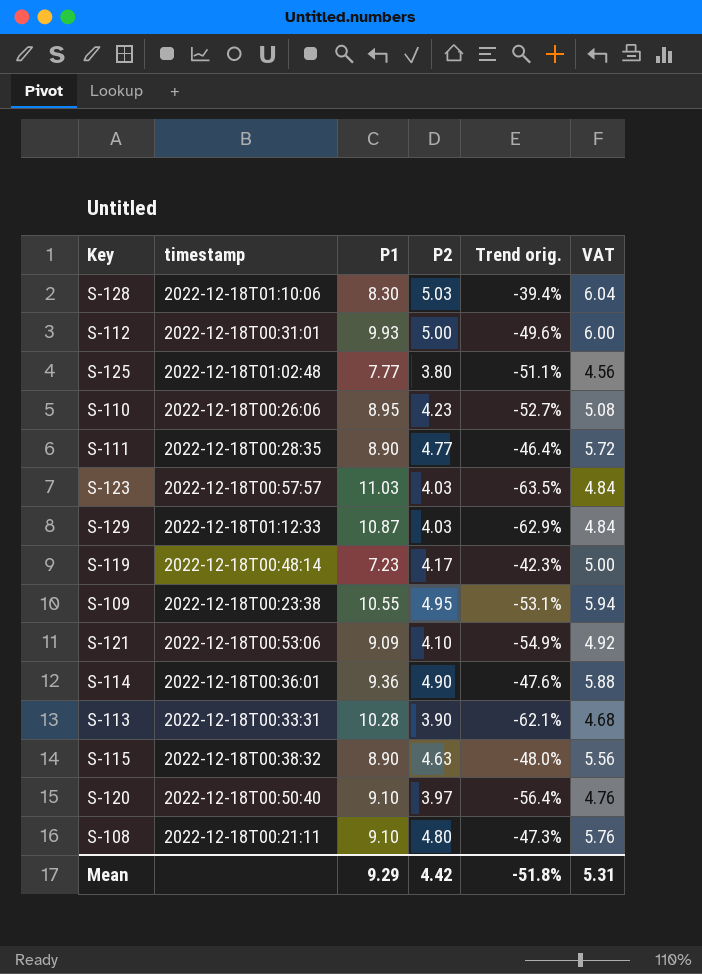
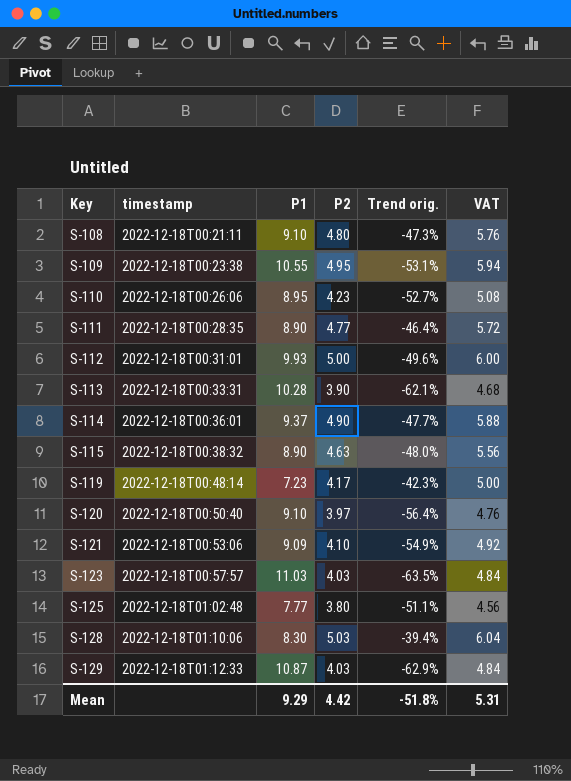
row order: none -> Key ascending
S-114 | P1: 9.36 -> 9.37
S-114 | Trend orig.: -47.6% -> -47.7%

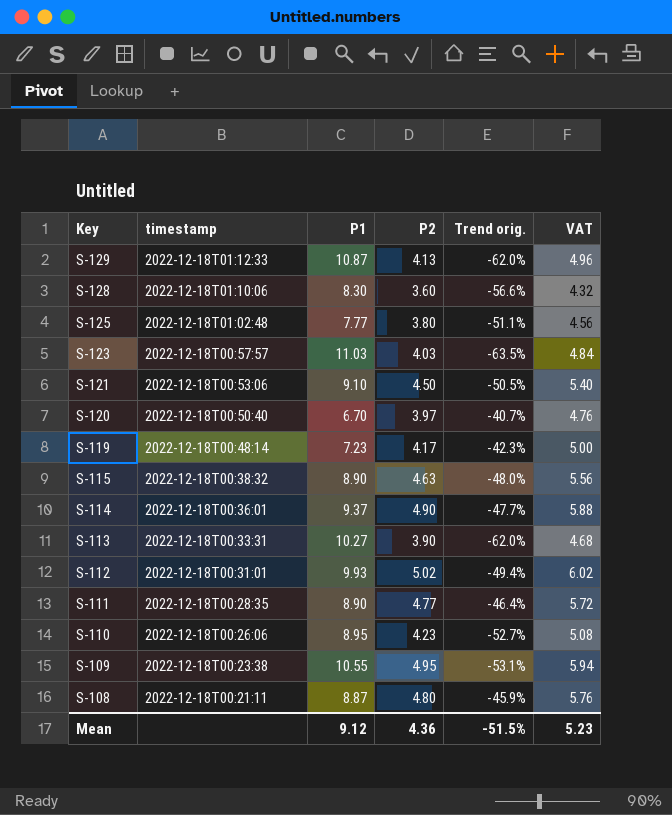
row order: Key ascending -> Key descending
S-129 | P2: 4.03 -> 4.13
S-129 | Trend orig.: -62.9% -> -62.0%
S-129 | VAT: 4.84 -> 4.96
S-128 | P2: 5.03 -> 3.60
S-128 | Trend orig.: -39.4% -> -56.6%
S-128 | VAT: 6.04 -> 4.32
S-121 | P1: 9.09 -> 9.10
S-121 | P2: 4.10 -> 4.50
S-121 | Trend orig.: -54.9% -> -50.5%
S-121 | VAT: 4.92 -> 5.40
S-120 | P1: 9.10 -> 6.70
S-120 | Trend orig.: -56.4% -> -40.7%
S-113 | P1: 10.28 -> 10.27
S-113 | Trend orig.: -62.1% -> -62.0%
S-112 | P2: 5.00 -> 5.02
S-112 | Trend orig.: -49.6% -> -49.4%
S-112 | VAT: 6.00 -> 6.02
S-108 | P1: 9.10 -> 8.87
S-108 | Trend orig.: -47.3% -> -45.9%
Mean | P1: 9.29 -> 9.12
Mean | P2: 4.42 -> 4.36
Mean | Trend orig.: -51.8% -> -51.5%
Mean | VAT: 5.31 -> 5.23

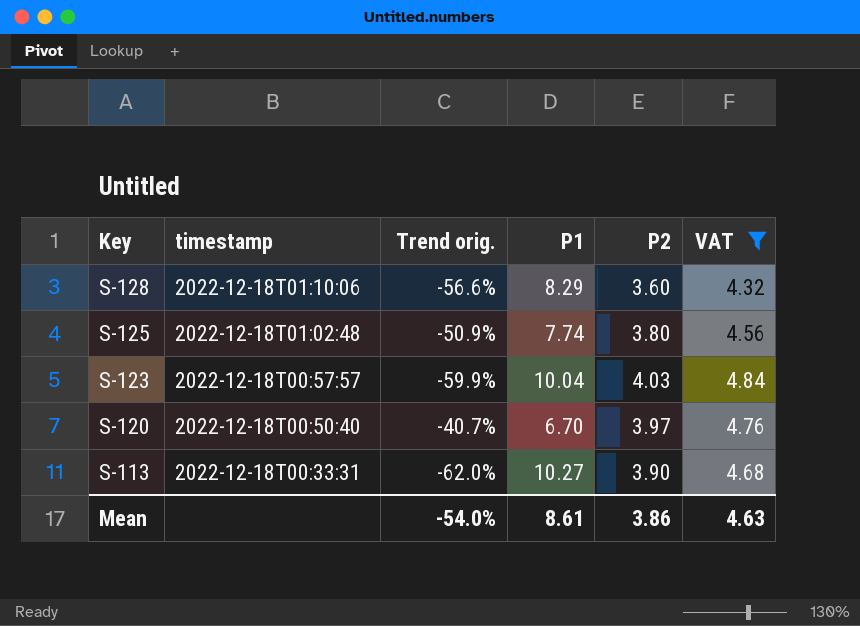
filter: none -> VAT <= 4.84
column Trend orig. | position: 5 -> 3
S-128 | P1: 8.30 -> 8.29
S-125 | Trend orig.: -51.1% -> -50.9%
S-125 | P1: 7.77 -> 7.74
S-123 | Trend orig.: -63.5% -> -59.9%
S-123 | P1: 11.03 -> 10.04
Mean | Trend orig.: -51.5% -> -54.0%
Mean | P1: 9.12 -> 8.61
Mean | P2: 4.36 -> 3.86
Mean | VAT: 5.23 -> 4.63

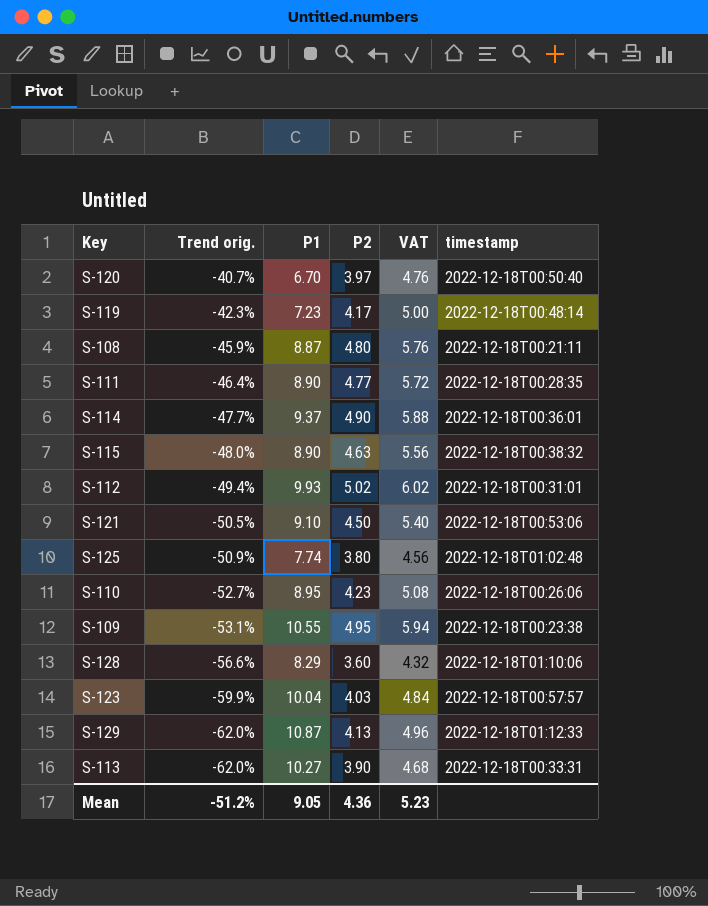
filter: VAT <= 4.84 -> none
row order: Key descending -> Trend orig. descending
column timestamp | position: 2 -> 6
Mean | Trend orig.: -54.0% -> -51.2%
Mean | P1: 8.61 -> 9.05
Mean | P2: 3.86 -> 4.36
Mean | VAT: 4.63 -> 5.23

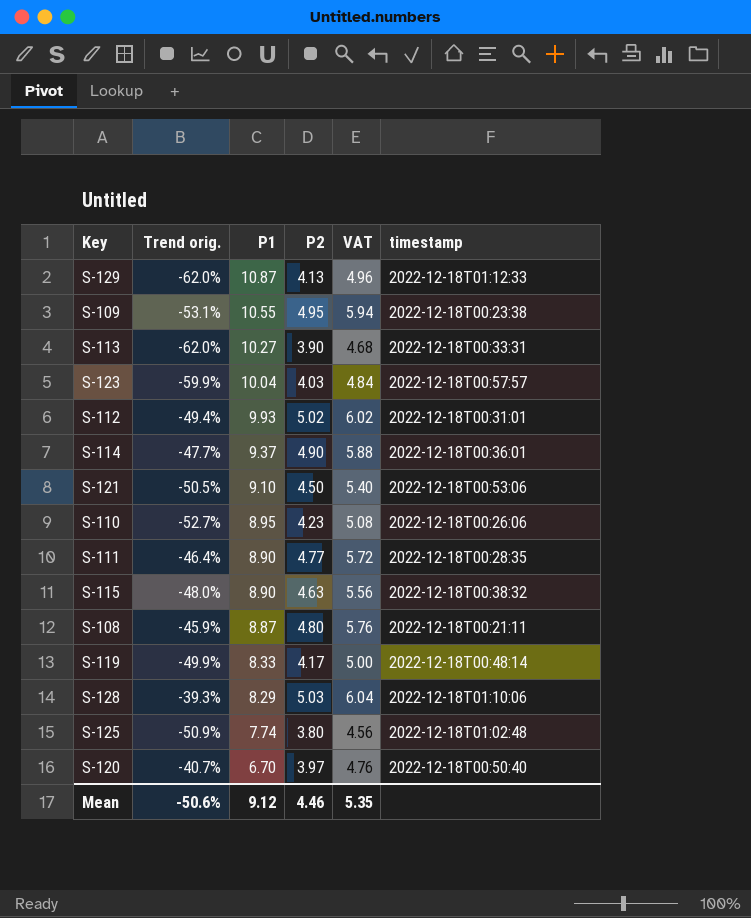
row order: Trend orig. descending -> P1 descending
S-119 | Trend orig.: -42.3% -> -49.9%
S-119 | P1: 7.23 -> 8.33
S-128 | Trend orig.: -56.6% -> -39.3%
S-128 | P2: 3.60 -> 5.03
S-128 | VAT: 4.32 -> 6.04
Mean | Trend orig.: -51.2% -> -50.6%
Mean | P1: 9.05 -> 9.12
Mean | P2: 4.36 -> 4.46
Mean | VAT: 5.23 -> 5.35

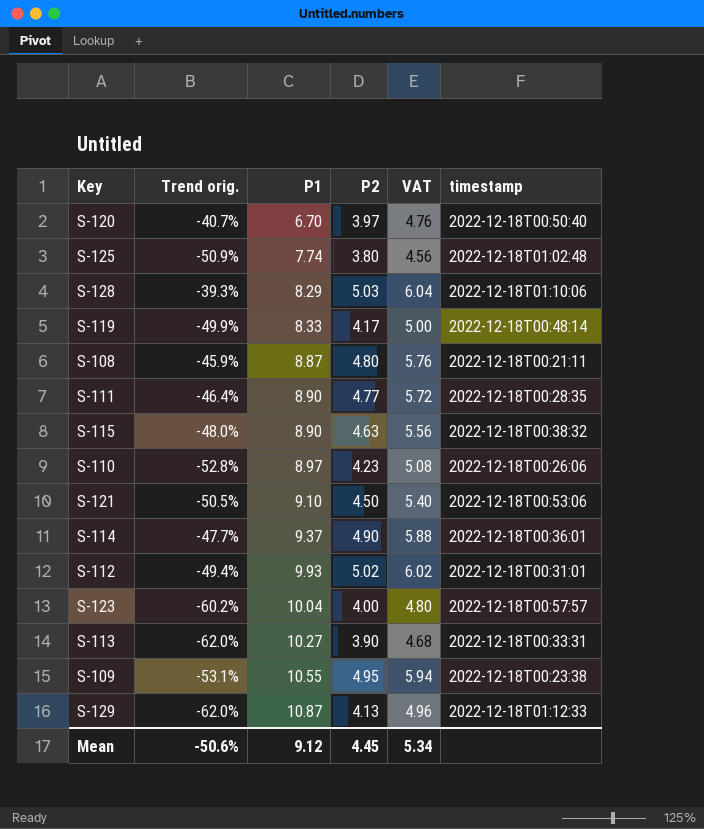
row order: P1 descending -> P1 ascending
S-110 | Trend orig.: -52.7% -> -52.8%
S-110 | P1: 8.95 -> 8.97
S-123 | Trend orig.: -59.9% -> -60.2%
S-123 | P2: 4.03 -> 4.00
S-123 | VAT: 4.84 -> 4.80
Mean | P2: 4.46 -> 4.45
Mean | VAT: 5.35 -> 5.34

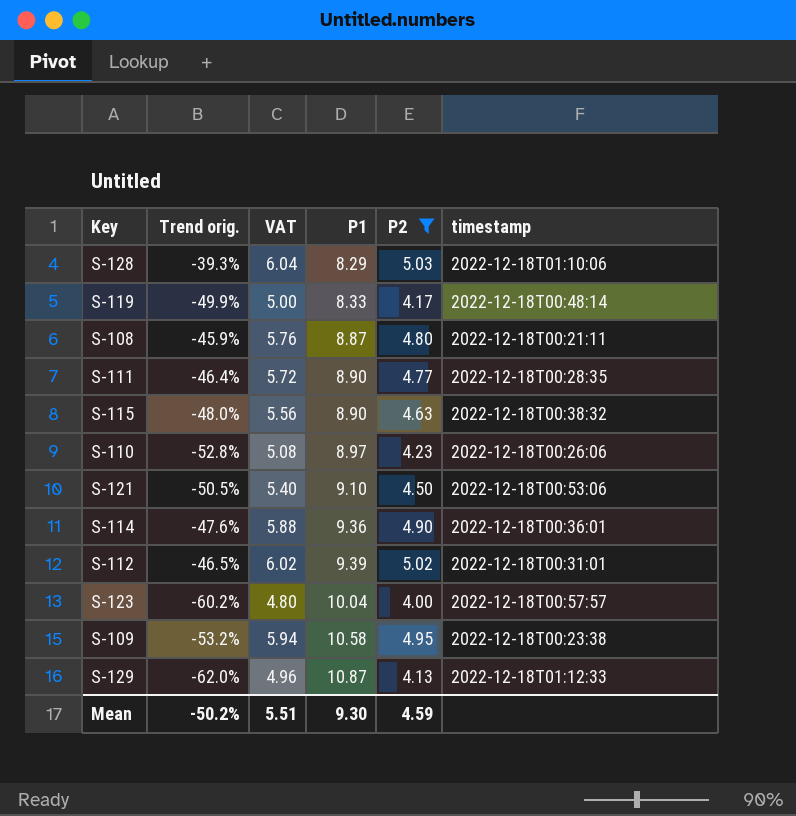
filter: none -> P2 >= 4.00
column VAT | position: 5 -> 3
S-114 | Trend orig.: -47.7% -> -47.6%
S-114 | P1: 9.37 -> 9.36
S-112 | Trend orig.: -49.4% -> -46.5%
S-112 | P1: 9.93 -> 9.39
S-109 | Trend orig.: -53.1% -> -53.2%
S-109 | P1: 10.55 -> 10.58
Mean | Trend orig.: -50.6% -> -50.2%
Mean | VAT: 5.34 -> 5.51
Mean | P1: 9.12 -> 9.30
Mean | P2: 4.45 -> 4.59

